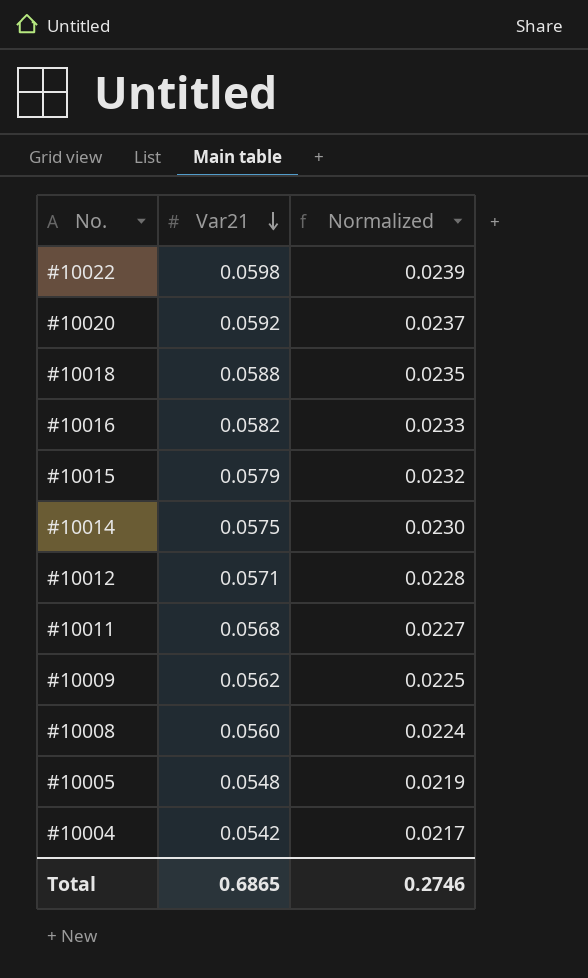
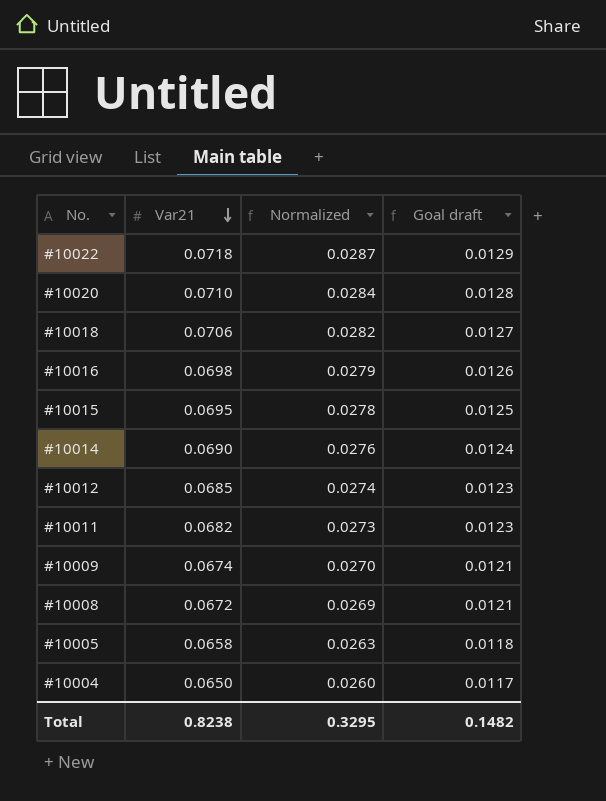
column Goal draft | formula: none -> [Var21] * 0.18
#10022 | Var21: 0.0598 -> 0.0718
#10022 | Normalized: 0.0239 -> 0.0287
#10020 | Var21: 0.0592 -> 0.0710
#10020 | Normalized: 0.0237 -> 0.0284
#10018 | Var21: 0.0588 -> 0.0706
#10018 | Normalized: 0.0235 -> 0.0282
#10016 | Var21: 0.0582 -> 0.0698
#10016 | Normalized: 0.0233 -> 0.0279
#10015 | Var21: 0.0579 -> 0.0695
#10015 | Normalized: 0.0232 -> 0.0278
#10014 | Var21: 0.0575 -> 0.0690
#10014 | Normalized: 0.0230 -> 0.0276
#10012 | Var21: 0.0571 -> 0.0685
#10012 | Normalized: 0.0228 -> 0.0274
#10011 | Var21: 0.0568 -> 0.0682
#10011 | Normalized: 0.0227 -> 0.0273
#10009 | Var21: 0.0562 -> 0.0674
#10009 | Normalized: 0.0225 -> 0.0270
#10008 | Var21: 0.0560 -> 0.0672
#10008 | Normalized: 0.0224 -> 0.0269
#10005 | Var21: 0.0548 -> 0.0658
#10005 | Normalized: 0.0219 -> 0.0263
#10004 | Var21: 0.0542 -> 0.0650
#10004 | Normalized: 0.0217 -> 0.0260
Total | Var21: 0.6865 -> 0.8238
Total | Normalized: 0.2746 -> 0.3295

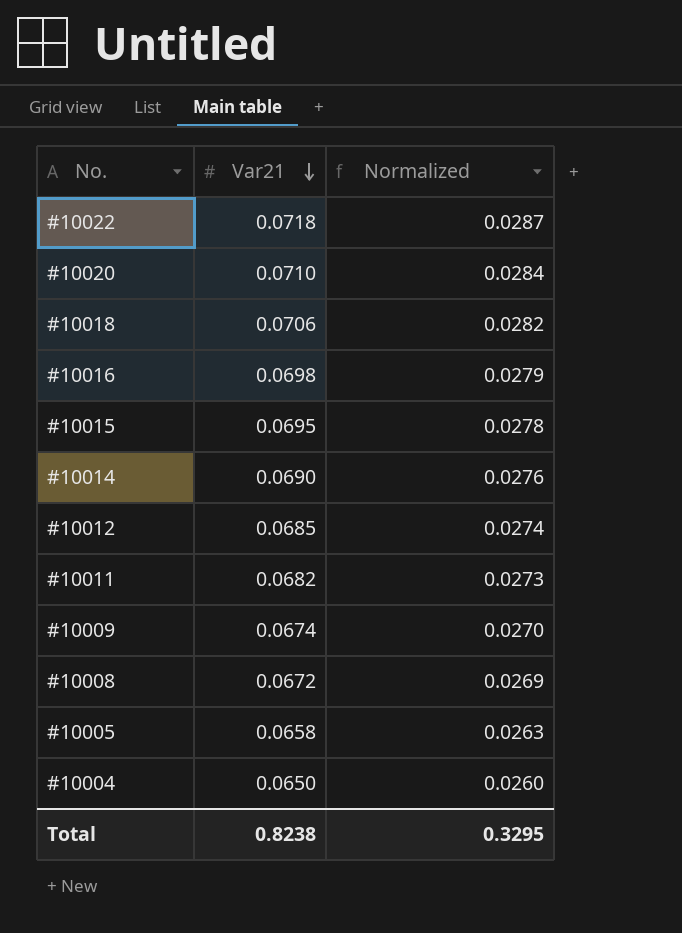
column Goal draft | formula: [Var21] * 0.18 -> none

